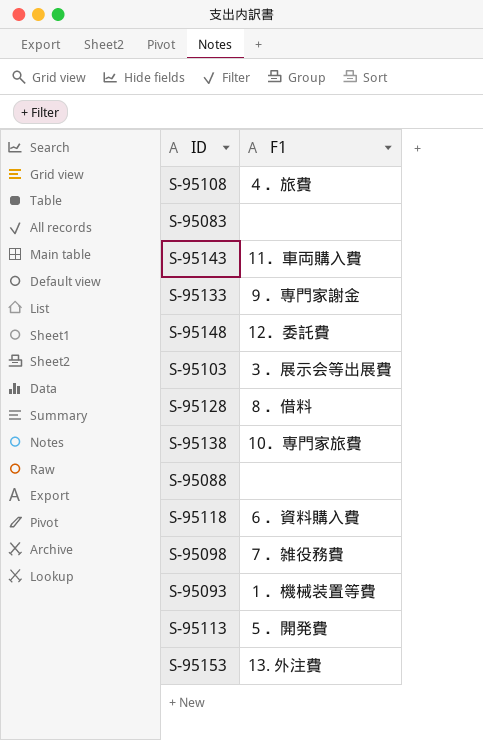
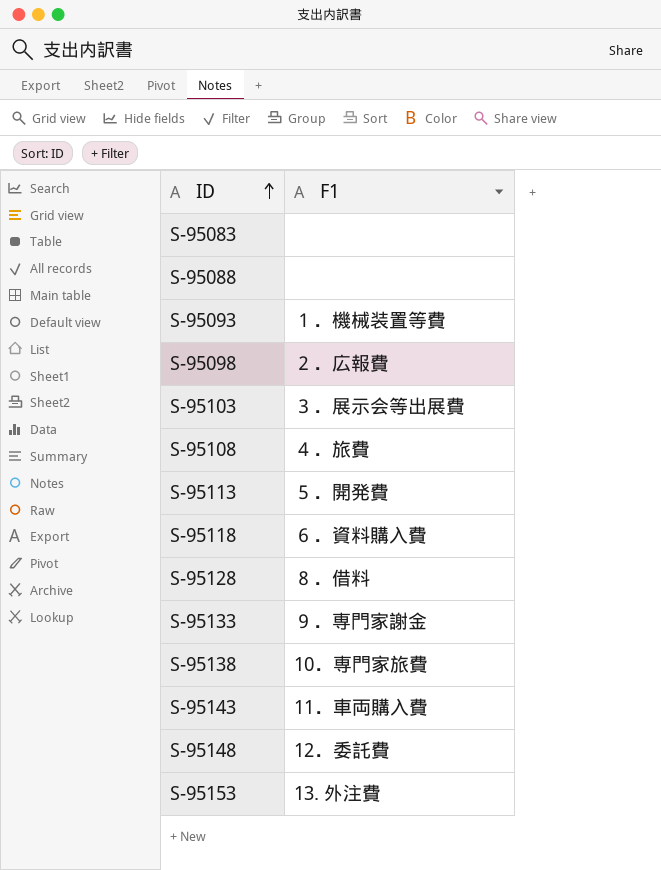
row order: none -> ID ascending
S-95098 | F1: ７．雑役務費 -> ２．広報費

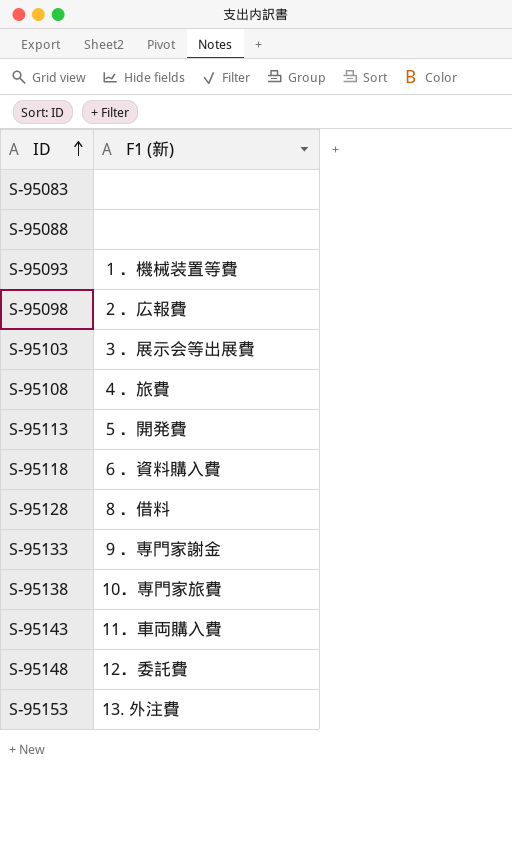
column name: F1 -> F1 (新)

